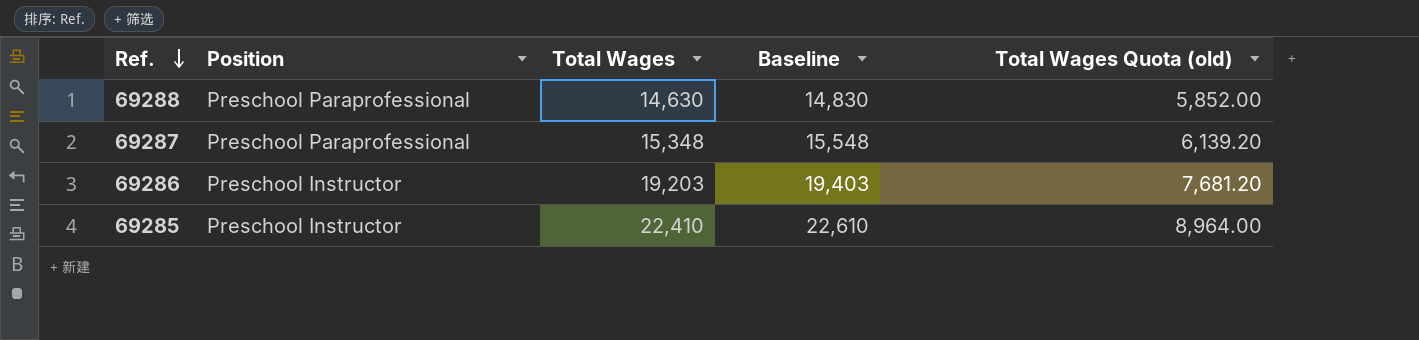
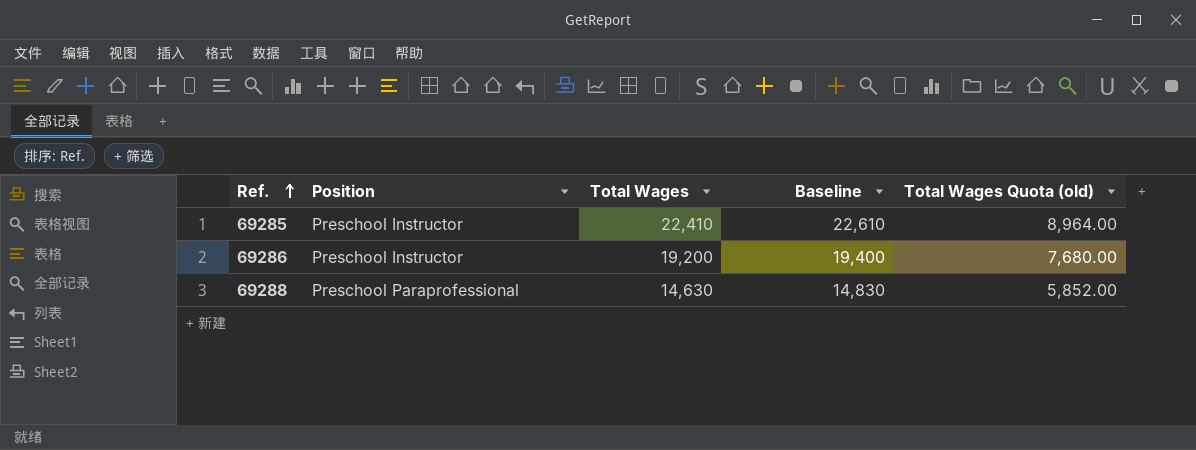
row order: Ref. descending -> Ref. ascending
row 69287: Preschool Paraprofessional | 15,348 | 15,548 | 6,139.20 -> none
69286 | Total Wages: 19,203 -> 19,200
69286 | Baseline: 19,403 -> 19,400
69286 | Total Wages Quota (old): 7,681.20 -> 7,680.00

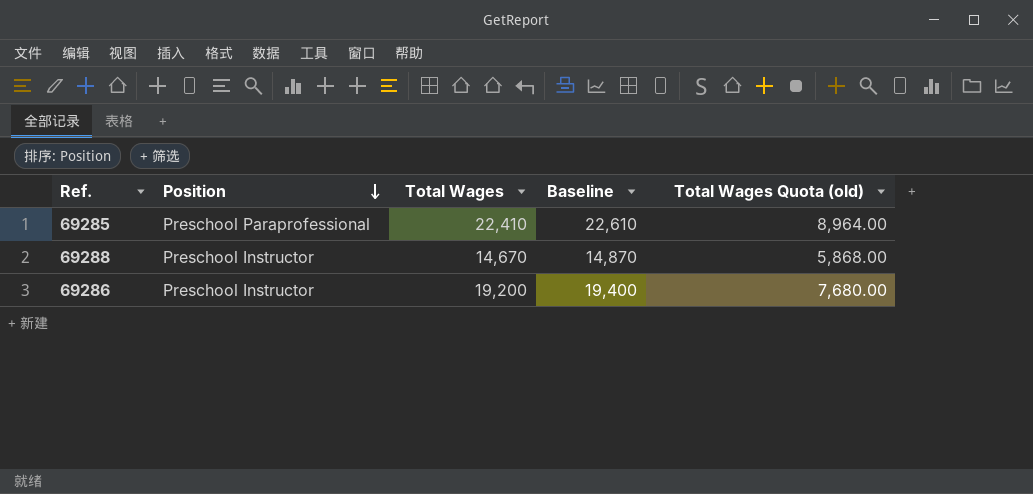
row order: Ref. ascending -> Position descending
69285 | Position: Preschool Instructor -> Preschool Paraprofessional
69288 | Position: Preschool Paraprofessional -> Preschool Instructor
69288 | Total Wages: 14,630 -> 14,670
69288 | Baseline: 14,830 -> 14,870
69288 | Total Wages Quota (old): 5,852.00 -> 5,868.00

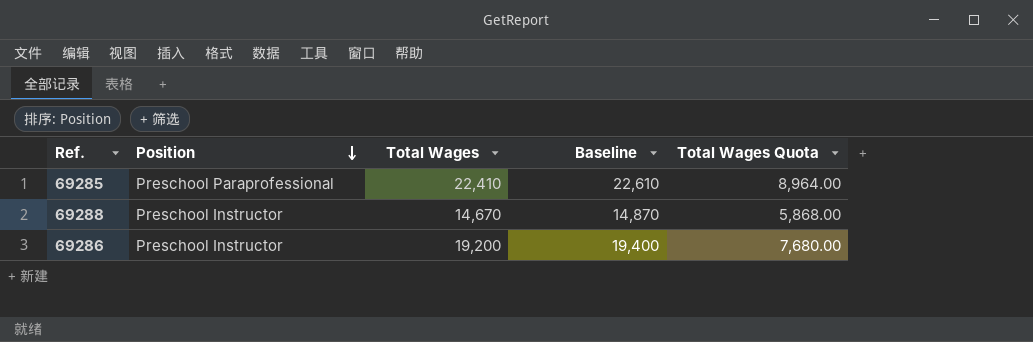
column name: Total Wages Quota (old) -> Total Wages Quota

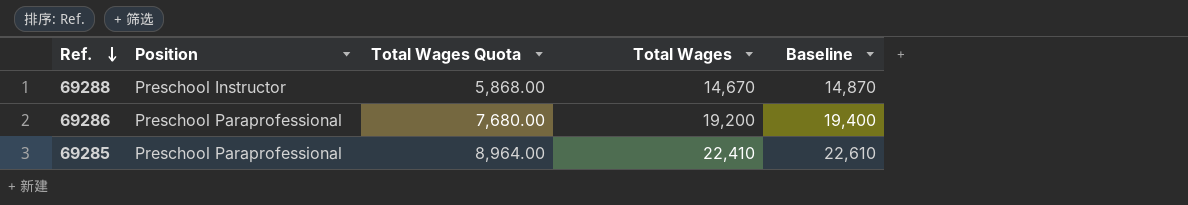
row order: Position descending -> Ref. descending
column Total Wages Quota | position: 5 -> 3
69286 | Position: Preschool Instructor -> Preschool Paraprofessional

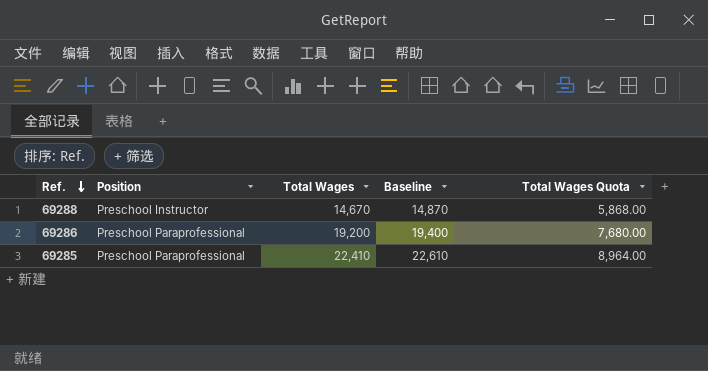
column Total Wages Quota | position: 3 -> 5

